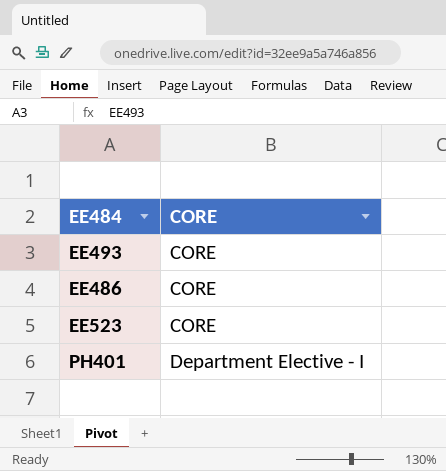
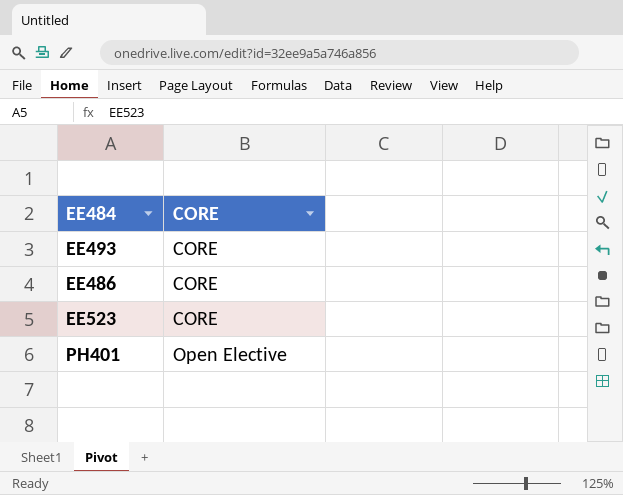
PH401 | CORE: Department Elective - I -> Open Elective

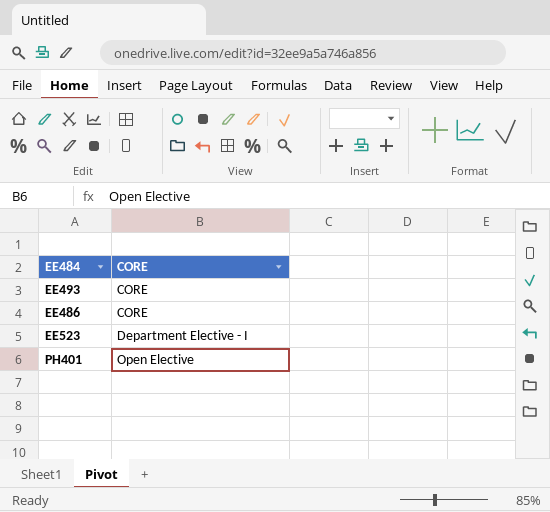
EE523 | CORE: CORE -> Department Elective - I

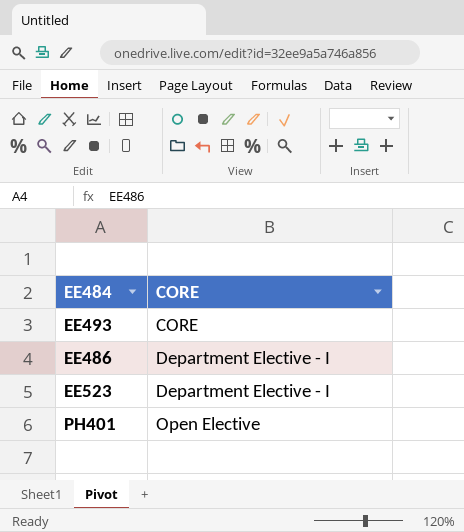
EE486 | CORE: CORE -> Department Elective - I

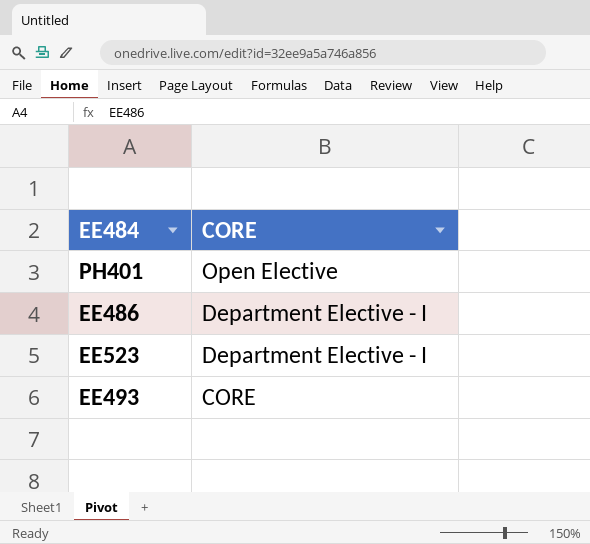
row order: CORE ascending -> CORE descending

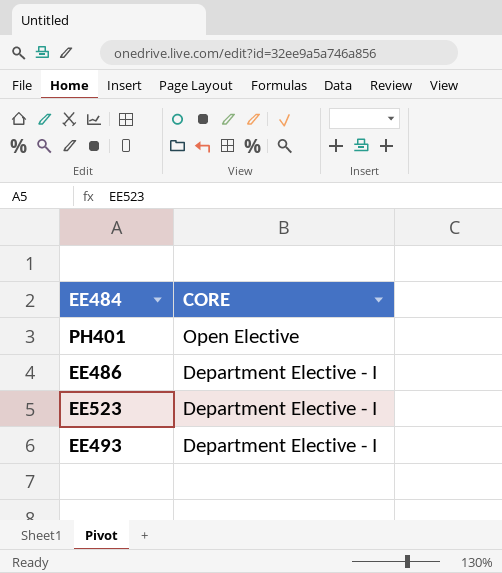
EE493 | CORE: CORE -> Department Elective - I

